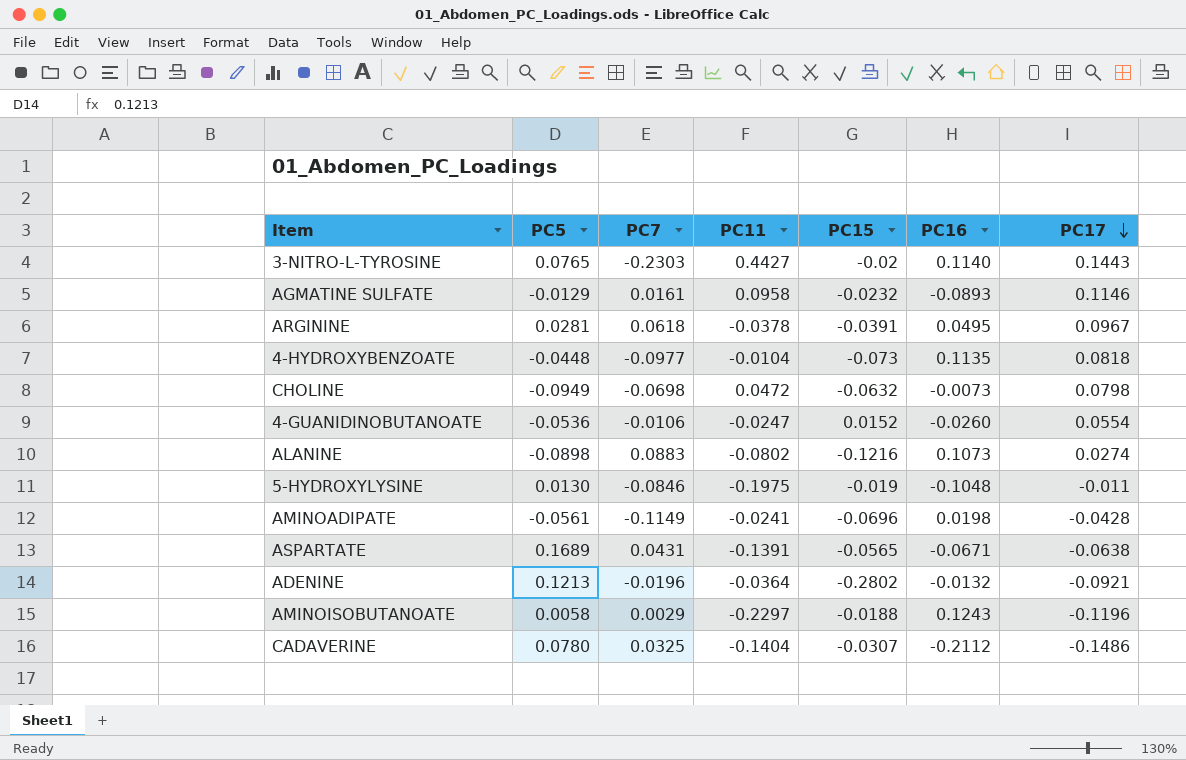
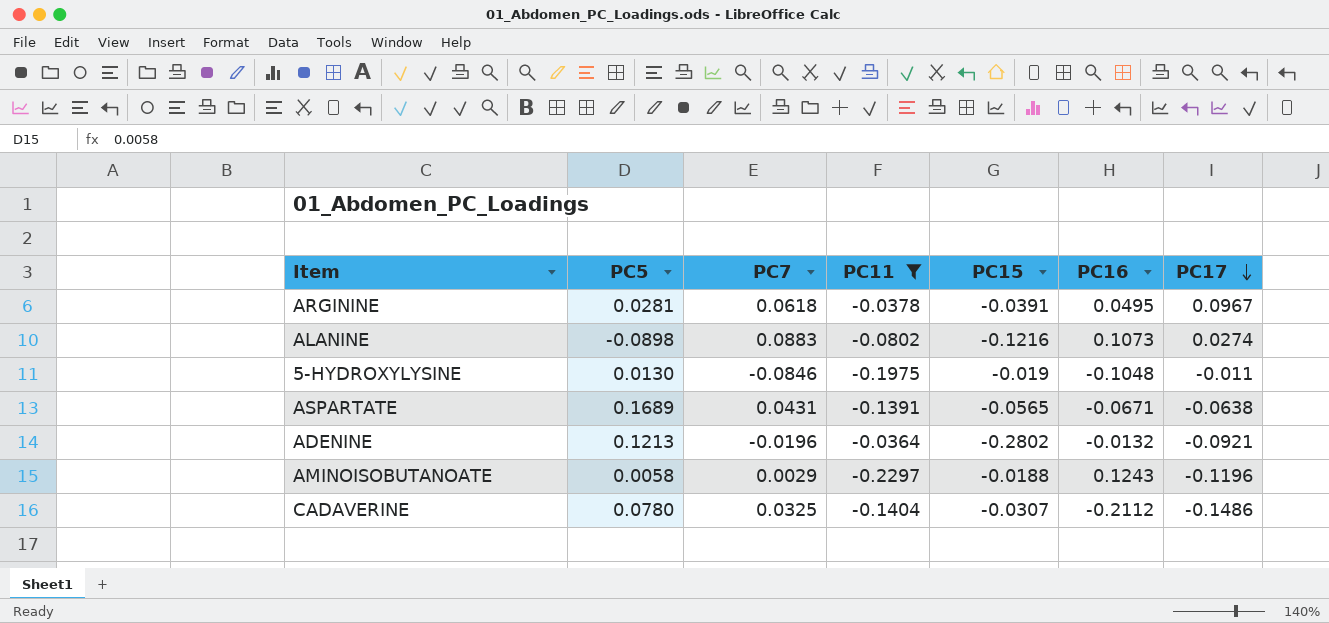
filter: none -> PC11 <= -0.0364

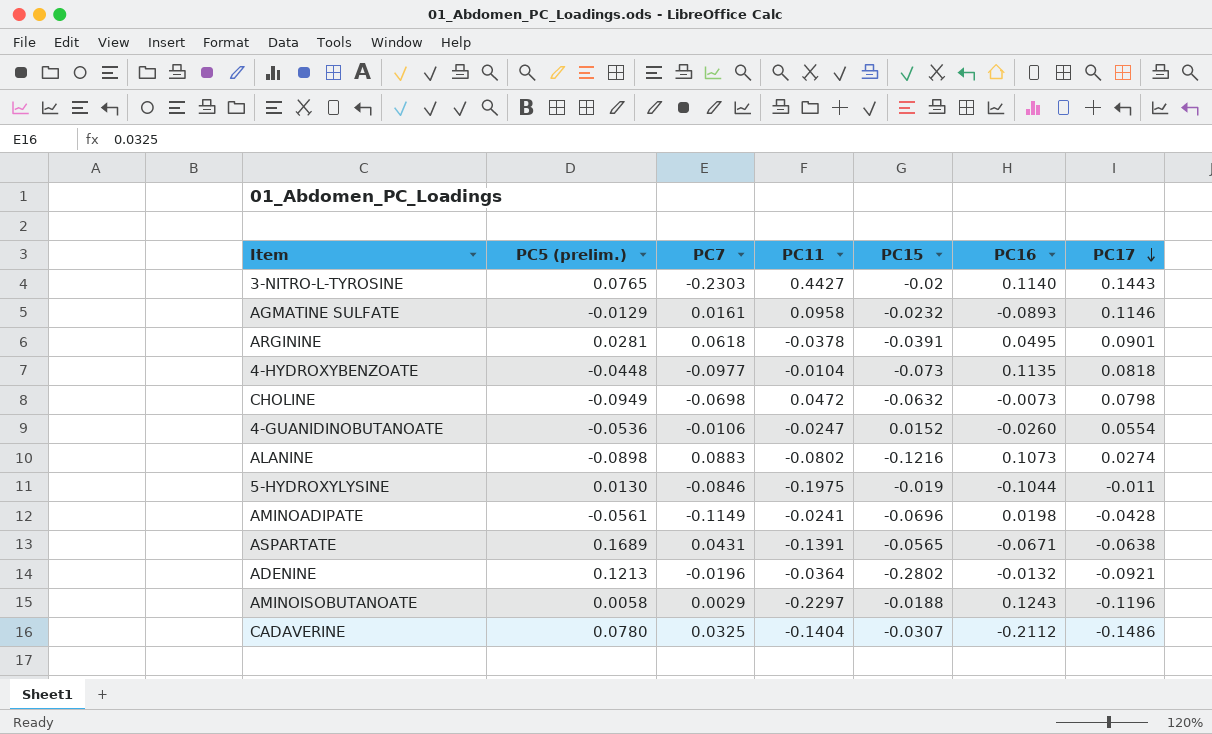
filter: PC11 <= -0.0364 -> none
column name: PC5 -> PC5 (prelim.)
ARGININE | PC17: 0.0967 -> 0.0901
5-HYDROXYLYSINE | PC16: -0.1048 -> -0.1044

